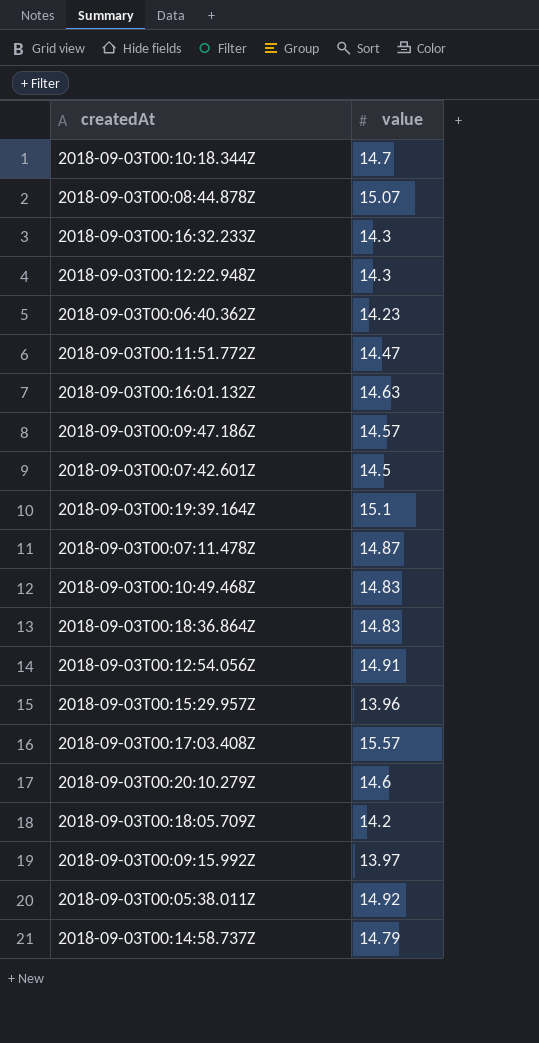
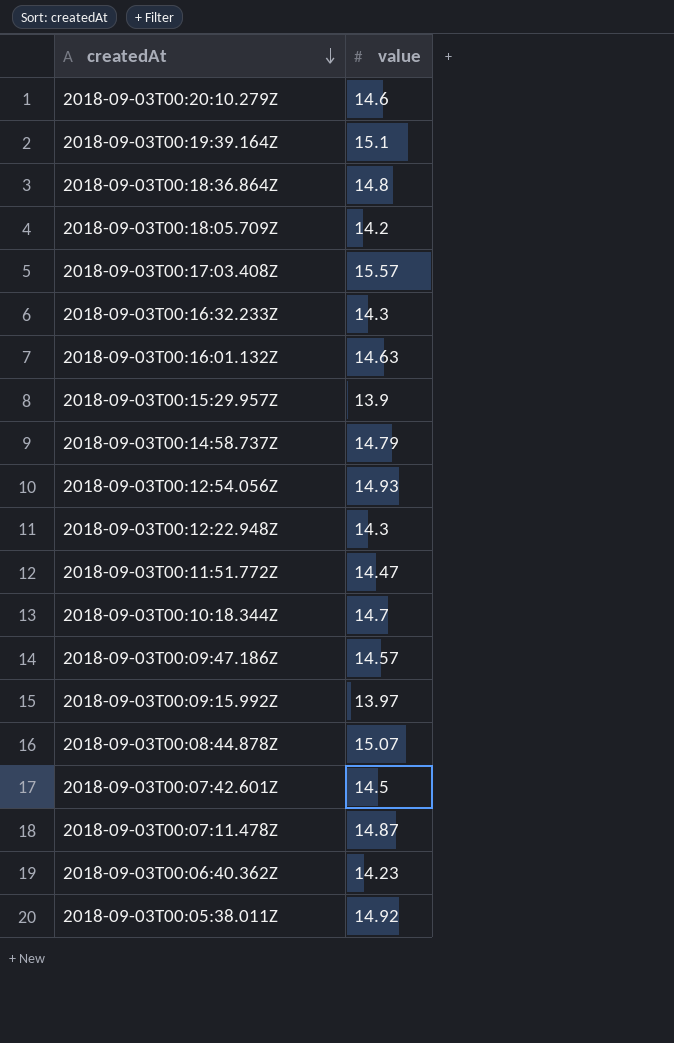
row order: none -> createdAt descending
row 2018-09-03T00:10:49.468Z: 14.83 -> none
2018-09-03T00:18:36.864Z | value: 14.83 -> 14.8
2018-09-03T00:15:29.957Z | value: 13.96 -> 13.9
2018-09-03T00:12:54.056Z | value: 14.91 -> 14.93

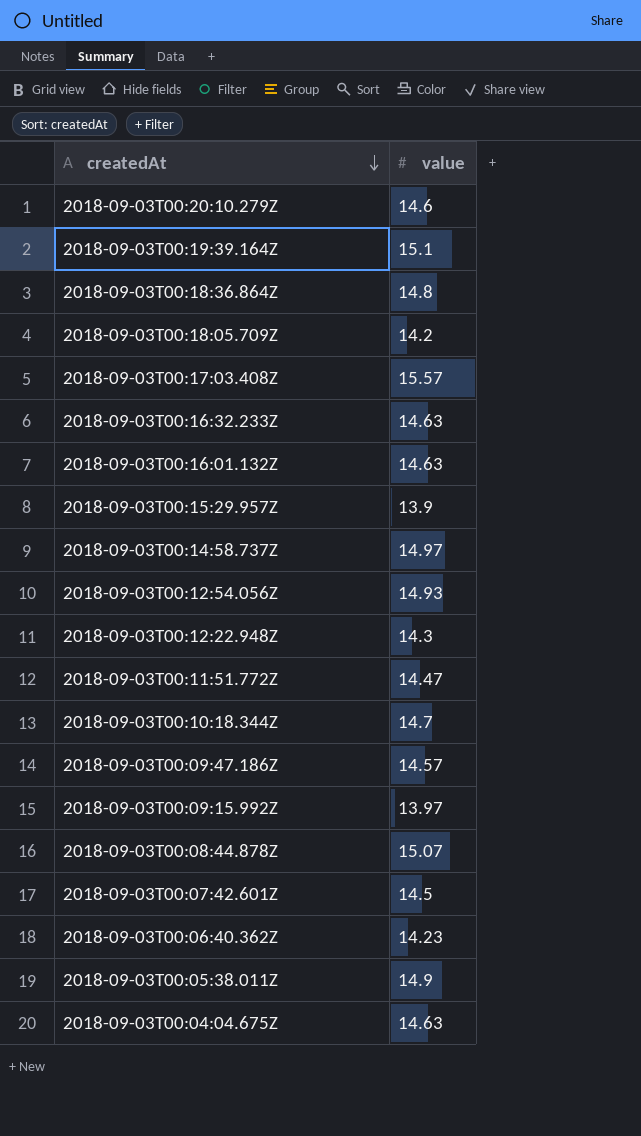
row 2018-09-03T00:07:11.478Z: 14.87 -> none
2018-09-03T00:16:32.233Z | value: 14.3 -> 14.63
2018-09-03T00:14:58.737Z | value: 14.79 -> 14.97
2018-09-03T00:05:38.011Z | value: 14.92 -> 14.9
row 2018-09-03T00:04:04.675Z: none -> 14.63

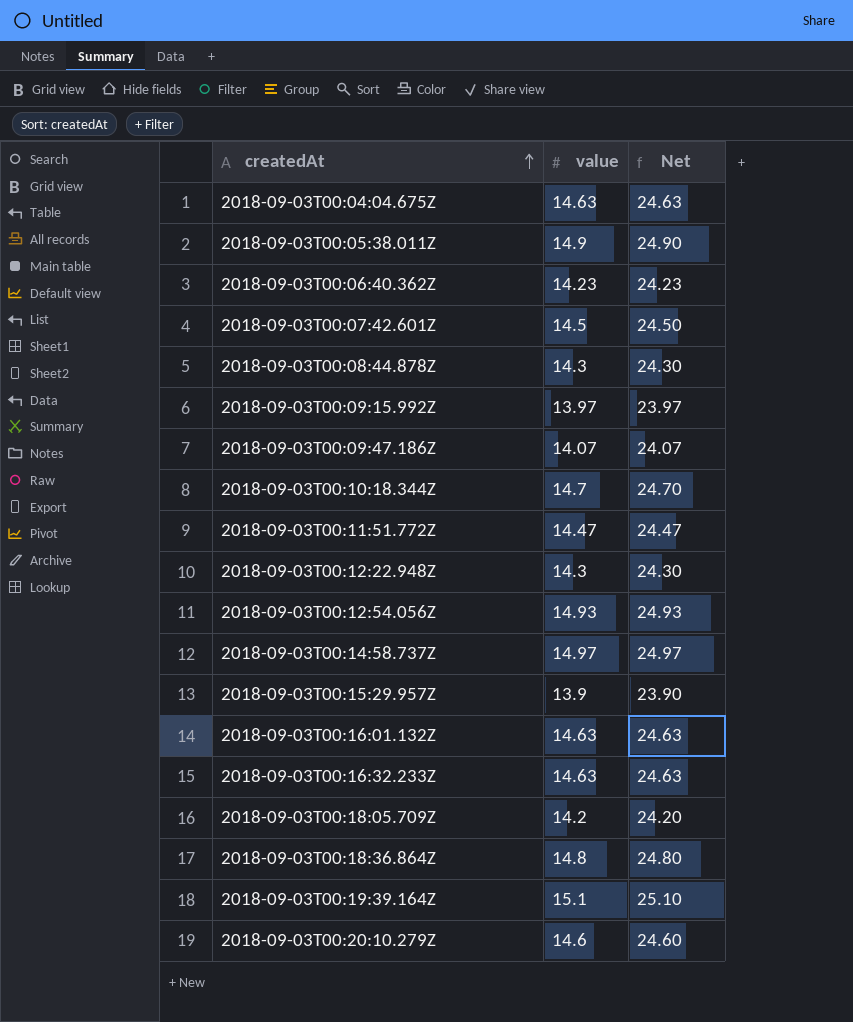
row order: createdAt descending -> createdAt ascending
column Net | formula: none -> [value] + 10
row 2018-09-03T00:17:03.408Z: 15.57 -> none
2018-09-03T00:08:44.878Z | value: 15.07 -> 14.3
2018-09-03T00:09:47.186Z | value: 14.57 -> 14.07

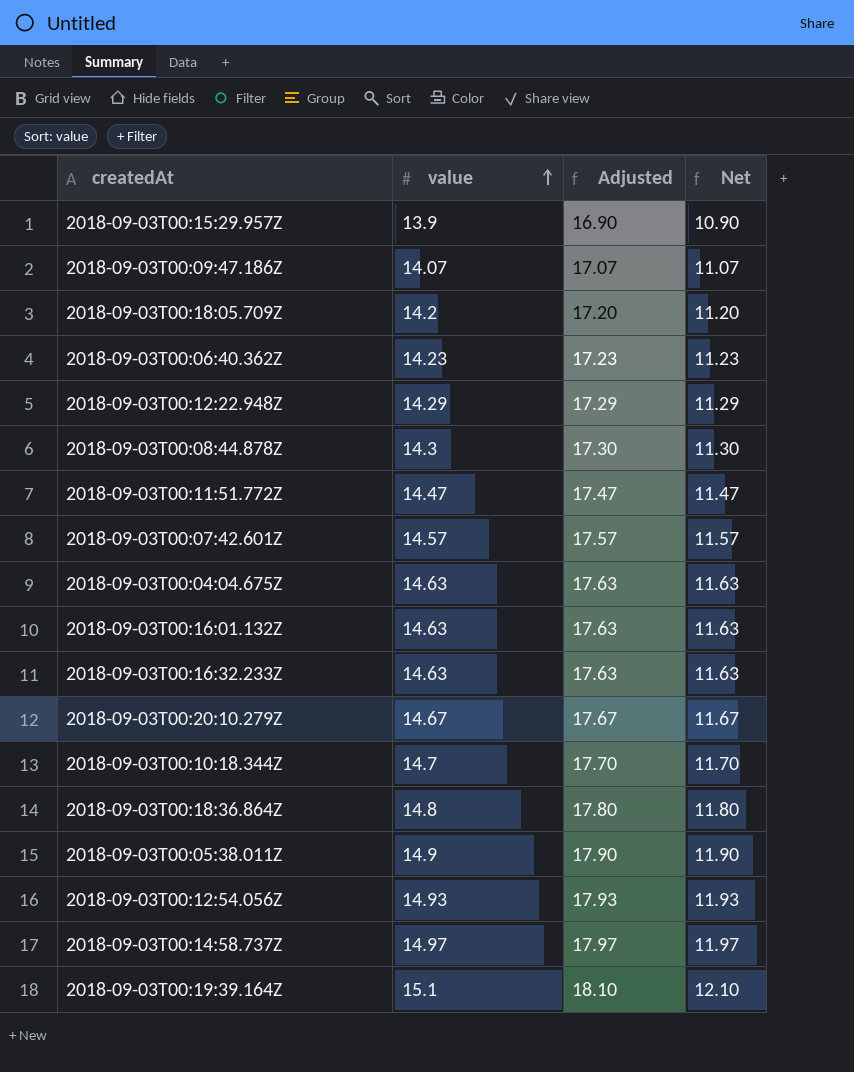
row order: createdAt ascending -> value ascending
column Adjusted | formula: none -> [value] + 3
column Net | formula: [value] + 10 -> [value] - 3
row 2018-09-03T00:09:15.992Z: 13.97 | 23.97 -> none
2018-09-03T00:12:22.948Z | value: 14.3 -> 14.29
2018-09-03T00:07:42.601Z | value: 14.5 -> 14.57
2018-09-03T00:20:10.279Z | value: 14.6 -> 14.67

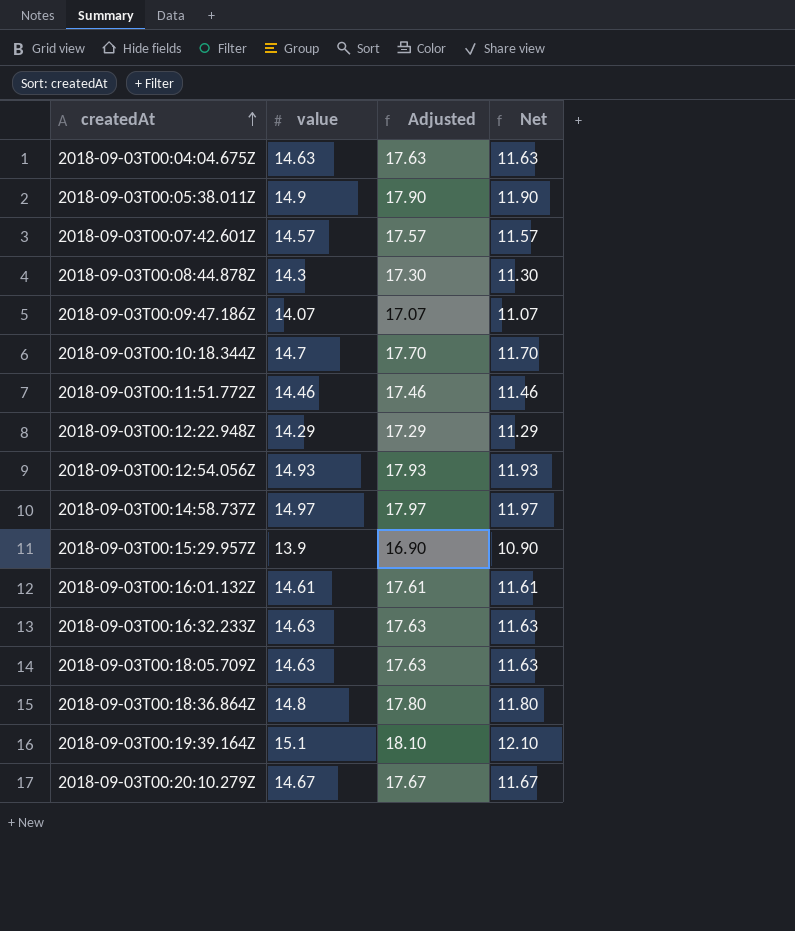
row order: value ascending -> createdAt ascending
row 2018-09-03T00:06:40.362Z: 14.23 | 17.23 | 11.23 -> none
2018-09-03T00:11:51.772Z | value: 14.47 -> 14.46
2018-09-03T00:11:51.772Z | Adjusted: 17.47 -> 17.46
2018-09-03T00:11:51.772Z | Net: 11.47 -> 11.46
2018-09-03T00:16:01.132Z | value: 14.63 -> 14.61
2018-09-03T00:16:01.132Z | Adjusted: 17.63 -> 17.61
2018-09-03T00:16:01.132Z | Net: 11.63 -> 11.61
2018-09-03T00:18:05.709Z | value: 14.2 -> 14.63
2018-09-03T00:18:05.709Z | Adjusted: 17.20 -> 17.63
2018-09-03T00:18:05.709Z | Net: 11.20 -> 11.63

